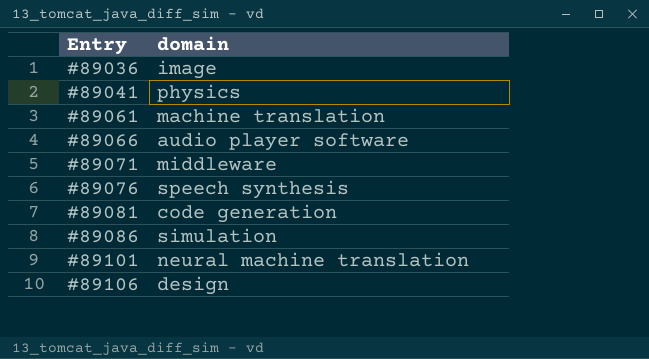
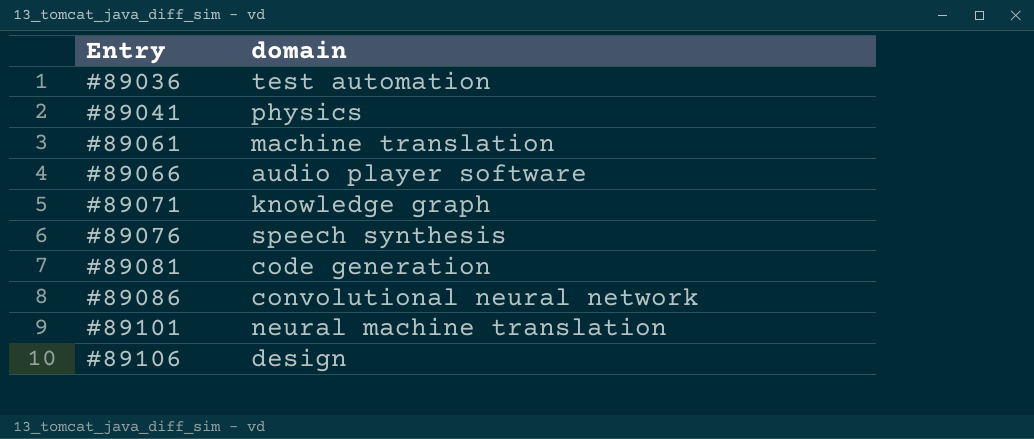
#89036 | domain: image -> test automation
#89071 | domain: middleware -> knowledge graph
#89086 | domain: simulation -> convolutional neural network

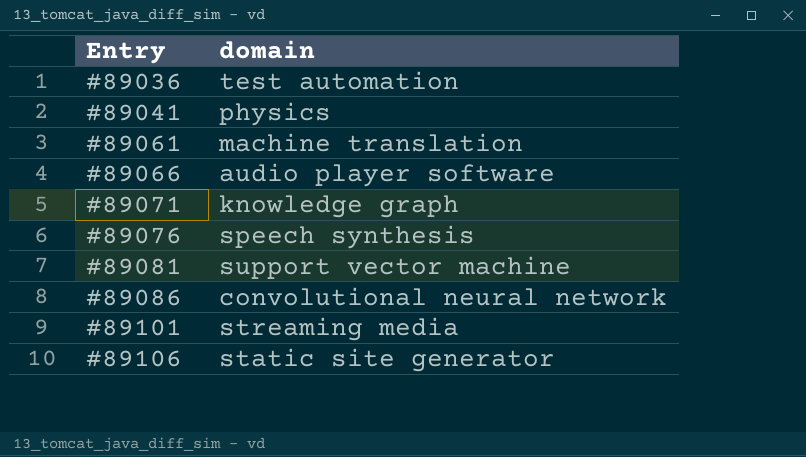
#89081 | domain: code generation -> support vector machine
#89101 | domain: neural machine translation -> streaming media
#89106 | domain: design -> static site generator

